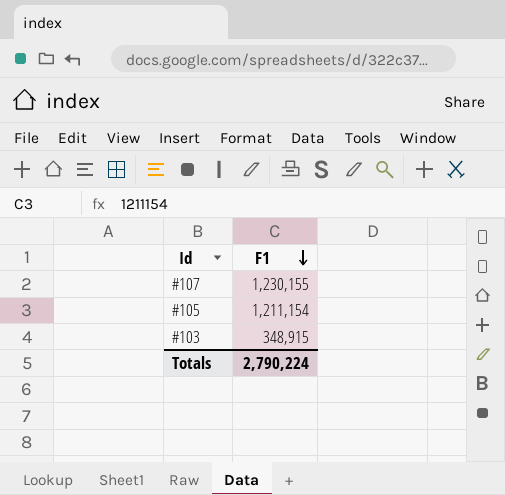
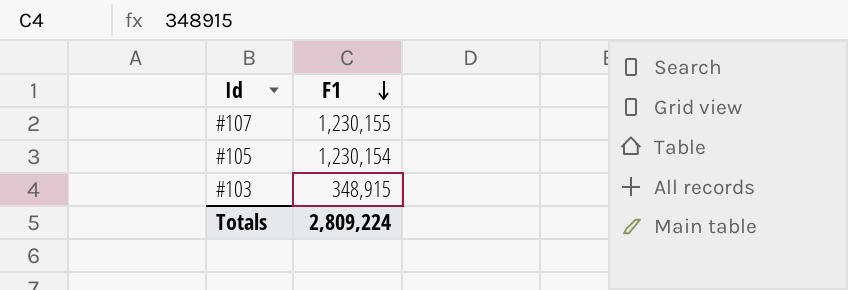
#105 | F1: 1,211,154 -> 1,230,154
Totals | F1: 2,790,224 -> 2,809,224

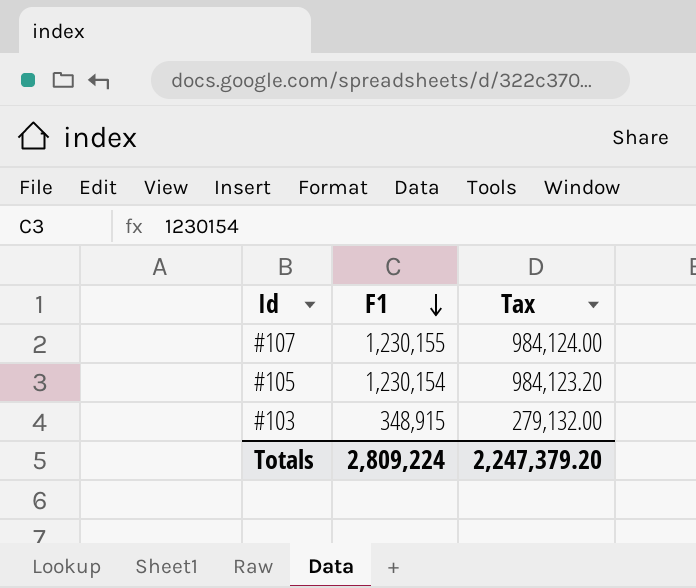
column Tax | formula: none -> [F1] * 0.8

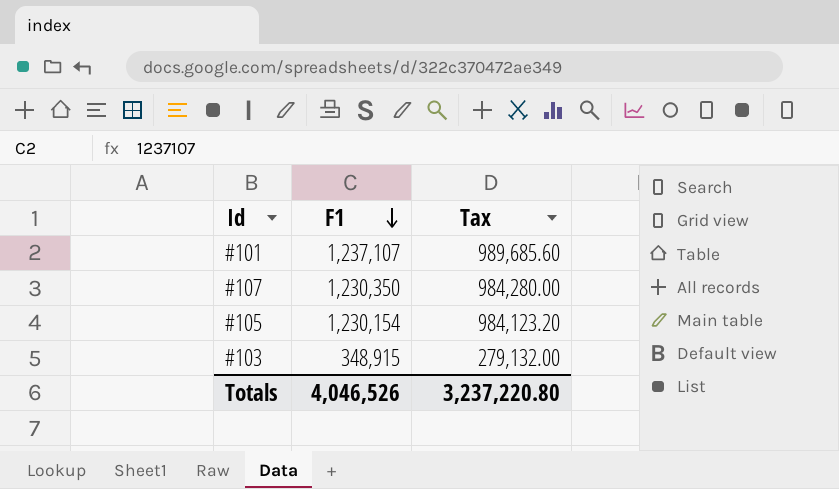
row #101: none -> 1,237,107 | 989,685.60
#107 | F1: 1,230,155 -> 1,230,350
#107 | Tax: 984,124.00 -> 984,280.00
Totals | F1: 2,809,224 -> 4,046,526
Totals | Tax: 2,247,379.20 -> 3,237,220.80

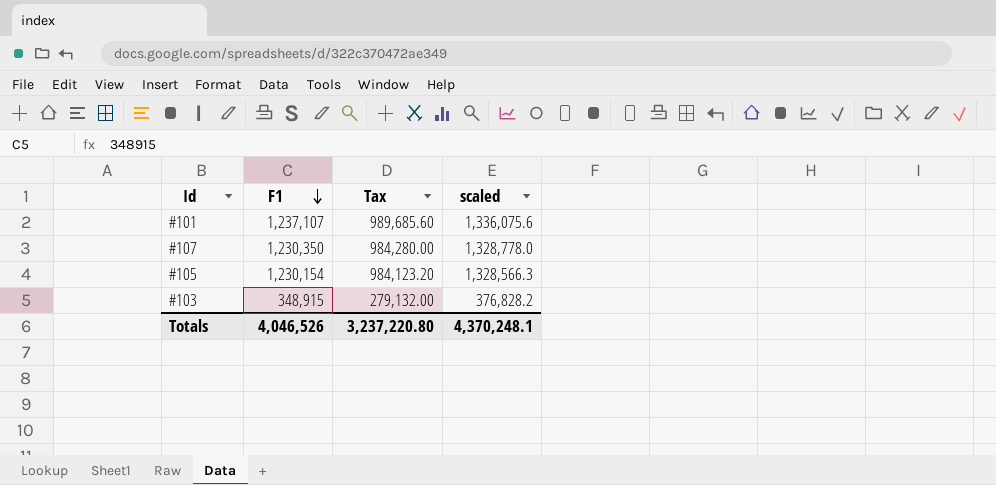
column scaled | formula: none -> [F1] * 1.08

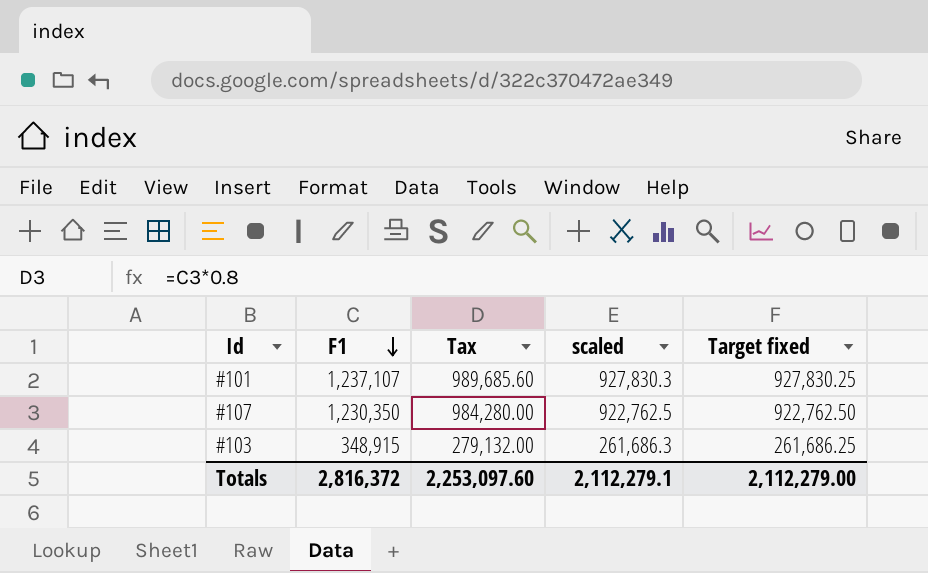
column scaled | formula: [F1] * 1.08 -> [F1] * 0.75
column Target fixed | formula: none -> [F1] * 0.75
row #105: 1,230,154 | 984,123.20 | 1,328,566.3 -> none
Totals | F1: 4,046,526 -> 2,816,372
Totals | Tax: 3,237,220.80 -> 2,253,097.60
Totals | scaled: 4,370,248.1 -> 2,112,279.1

